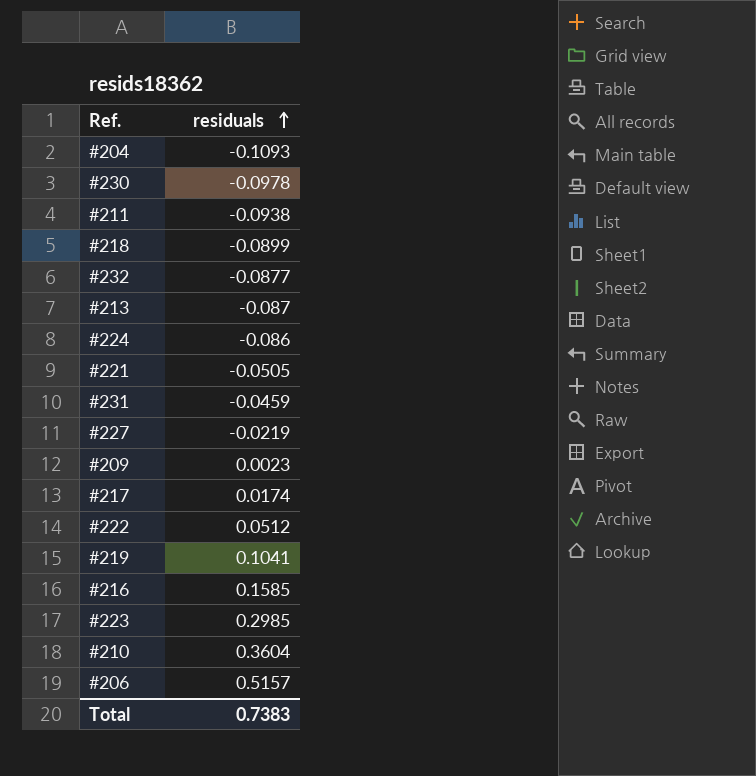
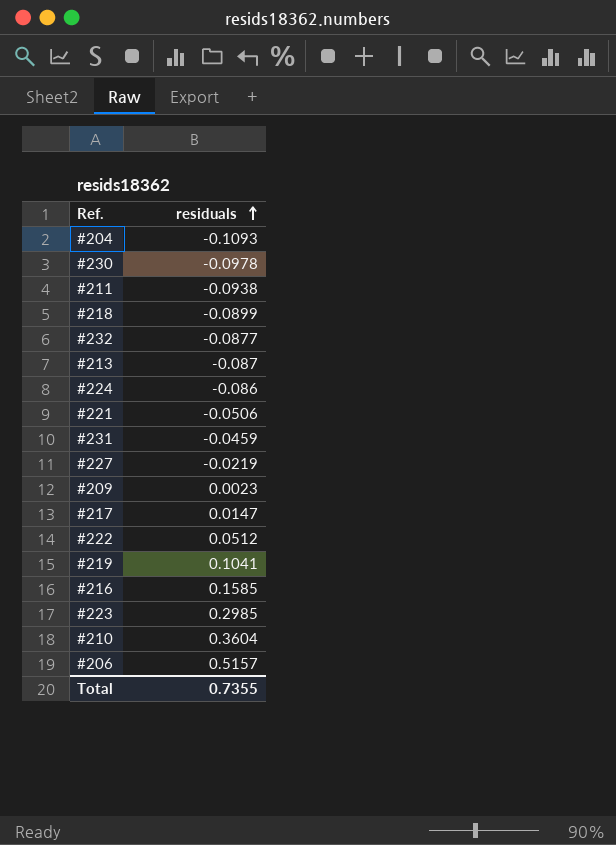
#221 | residuals: -0.0505 -> -0.0506
#217 | residuals: 0.0174 -> 0.0147
Total | residuals: 0.7383 -> 0.7355

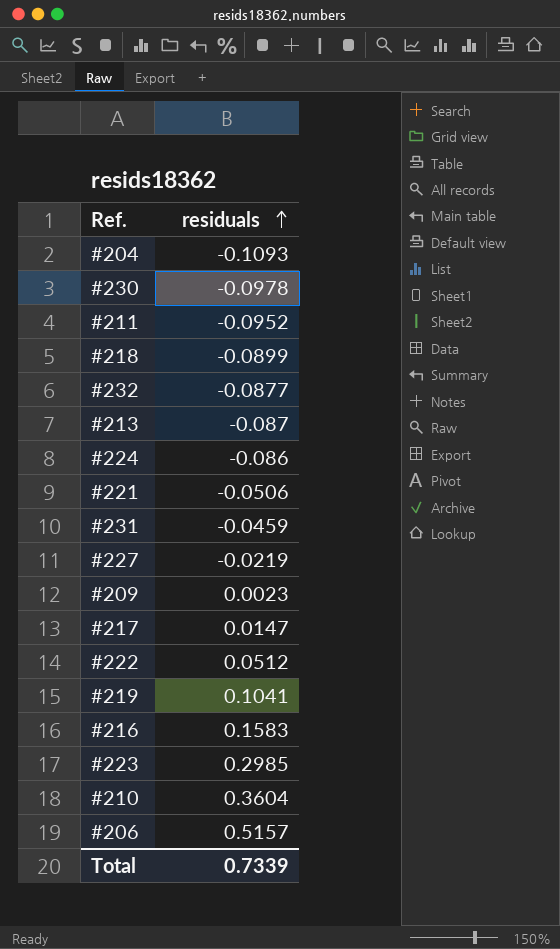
#211 | residuals: -0.0938 -> -0.0952
#216 | residuals: 0.1585 -> 0.1583
Total | residuals: 0.7355 -> 0.7339

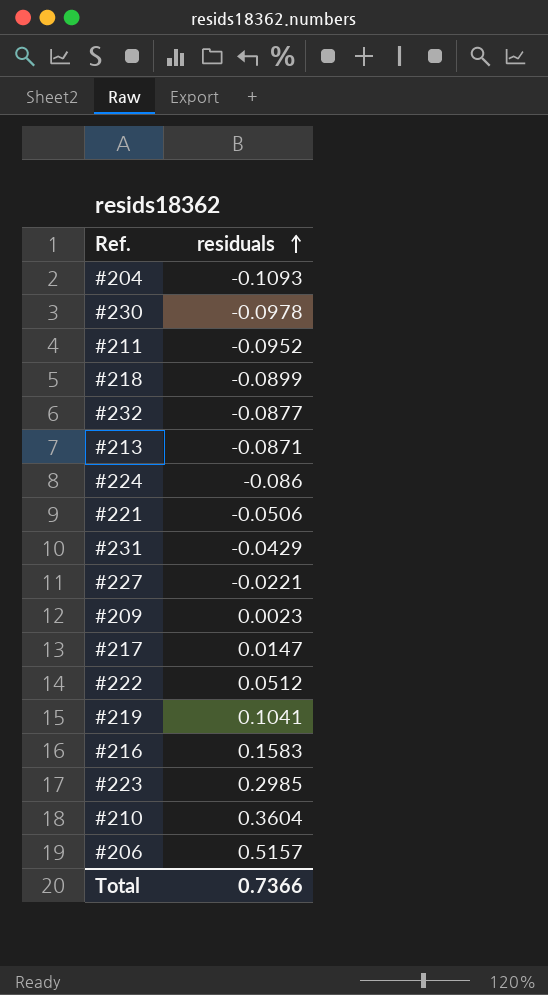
#213 | residuals: -0.087 -> -0.0871
#231 | residuals: -0.0459 -> -0.0429
#227 | residuals: -0.0219 -> -0.0221
Total | residuals: 0.7339 -> 0.7366

